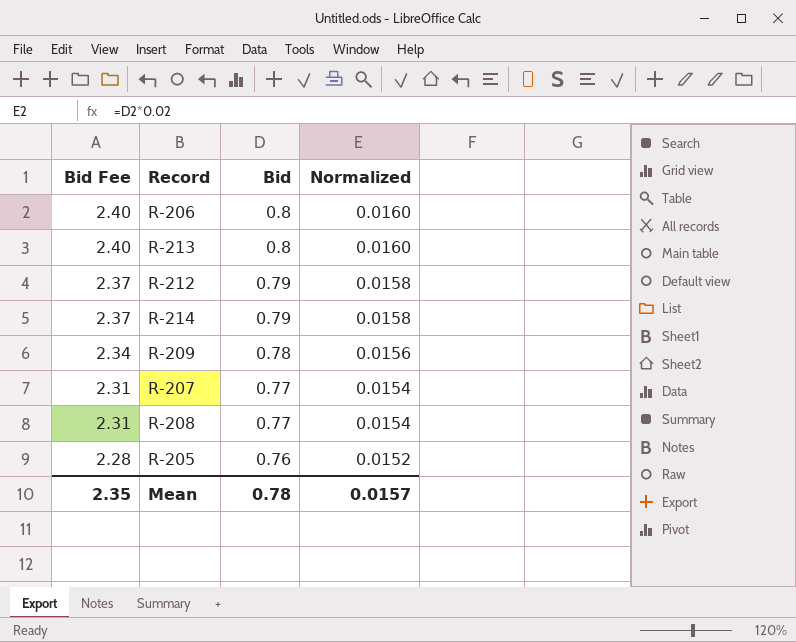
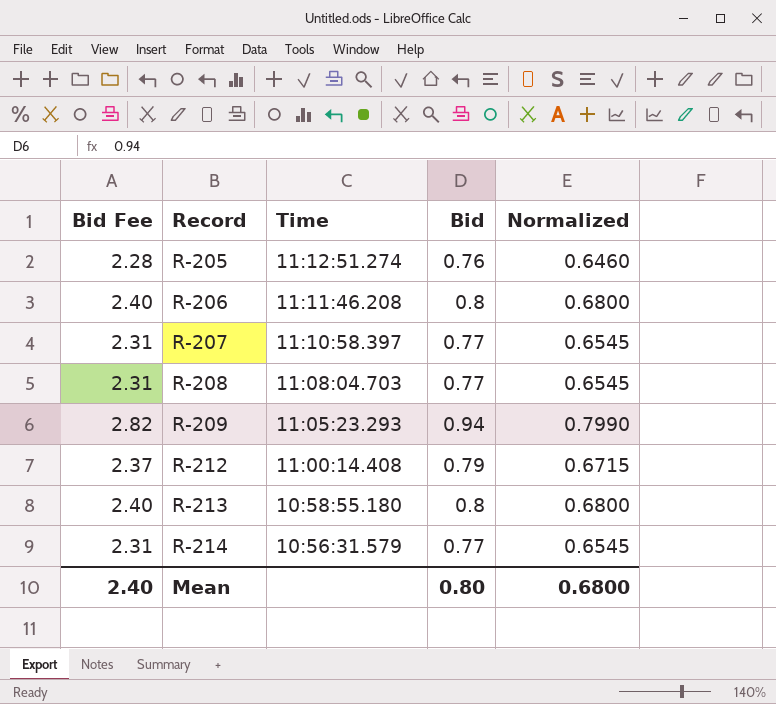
row order: Bid Fee descending -> Record ascending
column Time | position: none -> 3
column Normalized | formula: [Bid] * 0.02 -> [Bid] * 0.85
R-209 | Bid Fee: 2.34 -> 2.82
R-209 | Bid: 0.78 -> 0.94
R-214 | Bid Fee: 2.37 -> 2.31
R-214 | Bid: 0.79 -> 0.77
Mean | Bid Fee: 2.35 -> 2.40
Mean | Bid: 0.78 -> 0.80
Mean | Normalized: 0.0157 -> 0.6800

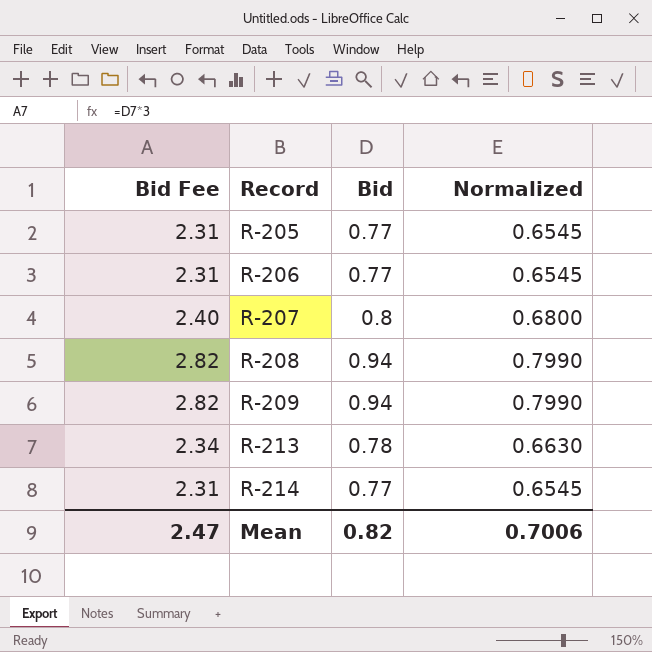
column Time | position: 3 -> none
row R-212: 2.37 | 11:00:14.408 | 0.79 | 0.6715 -> none
R-205 | Bid Fee: 2.28 -> 2.31
R-205 | Bid: 0.76 -> 0.77
R-205 | Normalized: 0.6460 -> 0.6545
R-206 | Bid Fee: 2.40 -> 2.31
R-206 | Bid: 0.8 -> 0.77
R-206 | Normalized: 0.6800 -> 0.6545
R-207 | Bid Fee: 2.31 -> 2.40
R-207 | Bid: 0.77 -> 0.8
R-207 | Normalized: 0.6545 -> 0.6800
R-208 | Bid Fee: 2.31 -> 2.82
R-208 | Bid: 0.77 -> 0.94
R-208 | Normalized: 0.6545 -> 0.7990
R-213 | Bid Fee: 2.40 -> 2.34
R-213 | Bid: 0.8 -> 0.78
R-213 | Normalized: 0.6800 -> 0.6630
Mean | Bid Fee: 2.40 -> 2.47
Mean | Bid: 0.80 -> 0.82
Mean | Normalized: 0.6800 -> 0.7006

